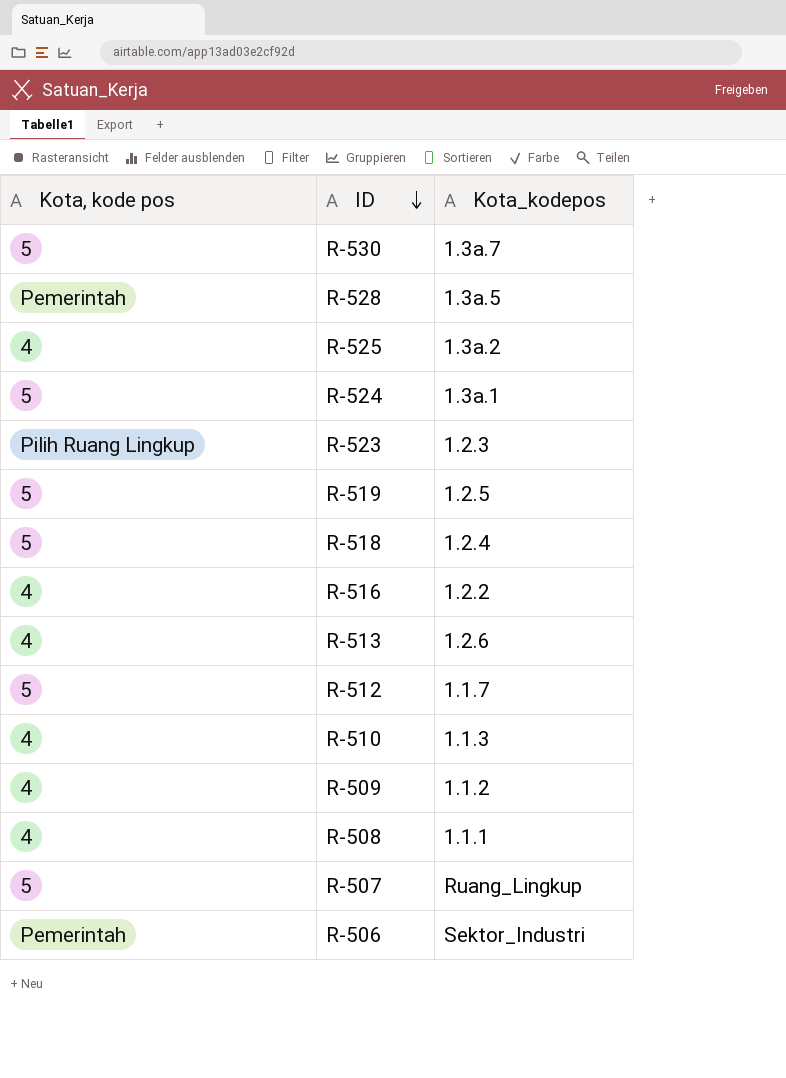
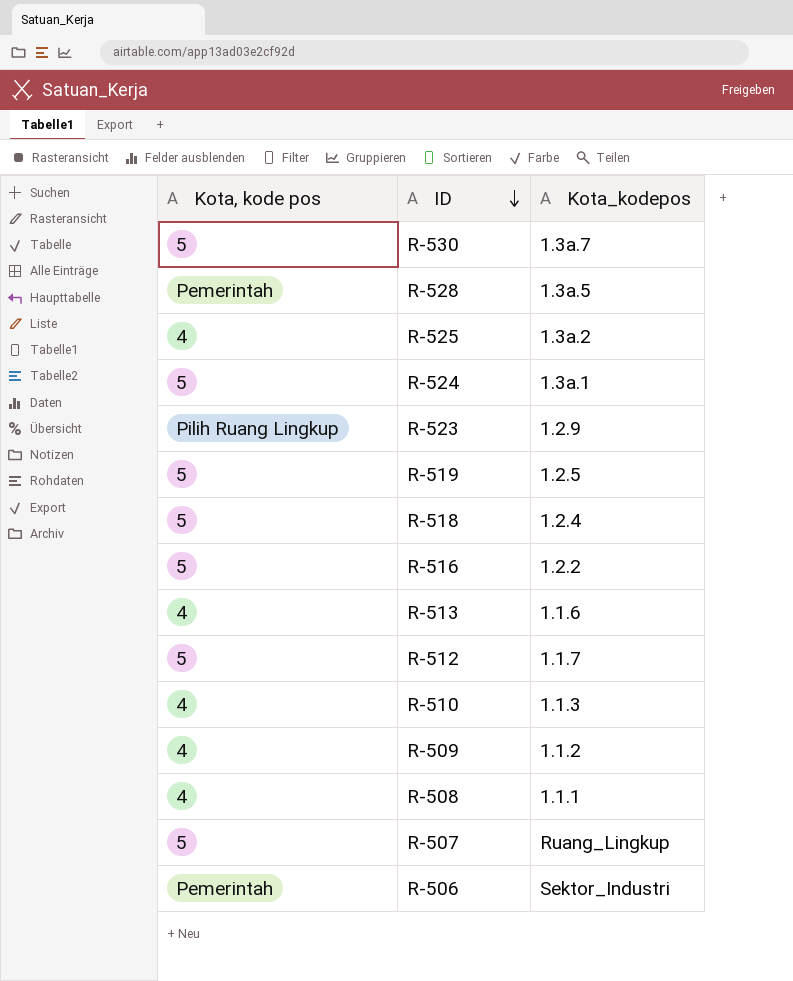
R-523 | Kota_kodepos: 1.2.3 -> 1.2.9
R-516 | Kota, kode pos: 4 -> 5
R-513 | Kota_kodepos: 1.2.6 -> 1.1.6

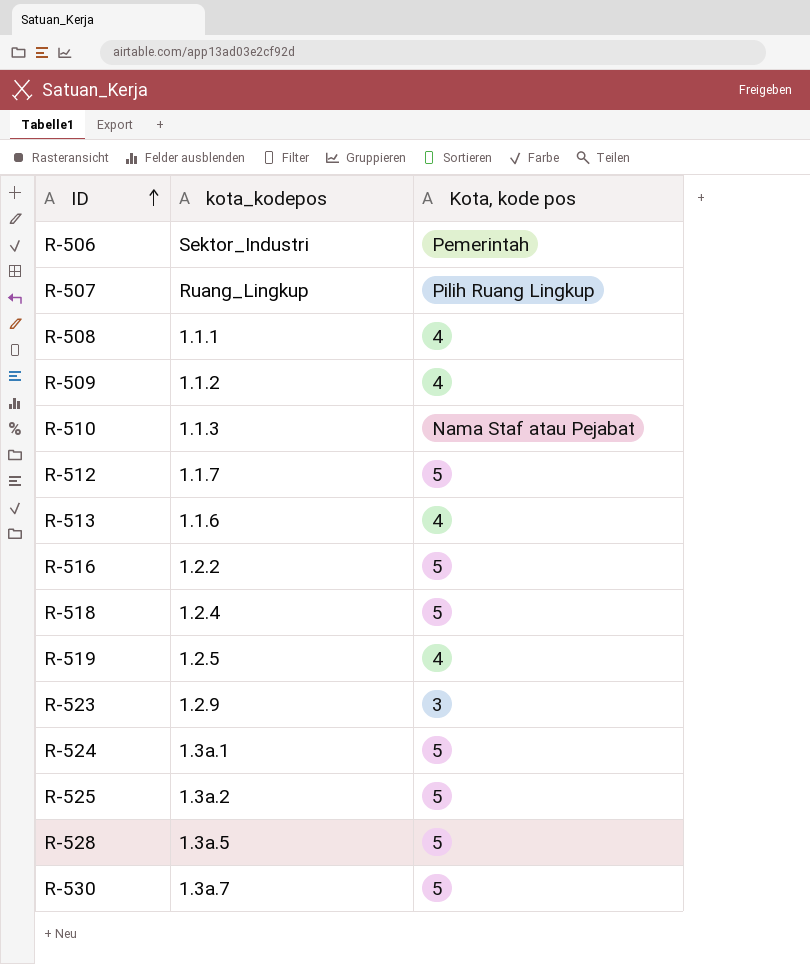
row order: ID descending -> ID ascending
column name: Kota_kodepos -> kota_kodepos
column Kota, kode pos | position: 1 -> 3
R-507 | Kota, kode pos: 5 -> Pilih Ruang Lingkup
R-510 | Kota, kode pos: 4 -> Nama Staf atau Pejabat
R-519 | Kota, kode pos: 5 -> 4
R-523 | Kota, kode pos: Pilih Ruang Lingkup -> 3
R-525 | Kota, kode pos: 4 -> 5
R-528 | Kota, kode pos: Pemerintah -> 5

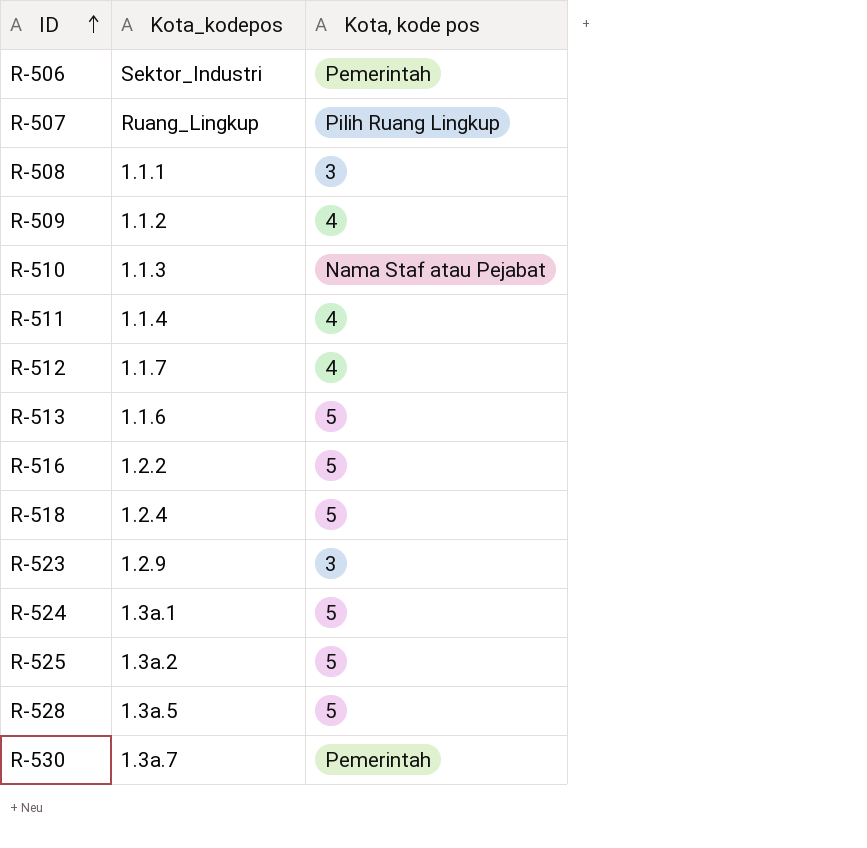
column name: kota_kodepos -> Kota_kodepos
row R-519: 1.2.5 | 4 -> none
R-508 | Kota, kode pos: 4 -> 3
row R-511: none -> 1.1.4 | 4
R-512 | Kota, kode pos: 5 -> 4
R-513 | Kota, kode pos: 4 -> 5
R-530 | Kota, kode pos: 5 -> Pemerintah

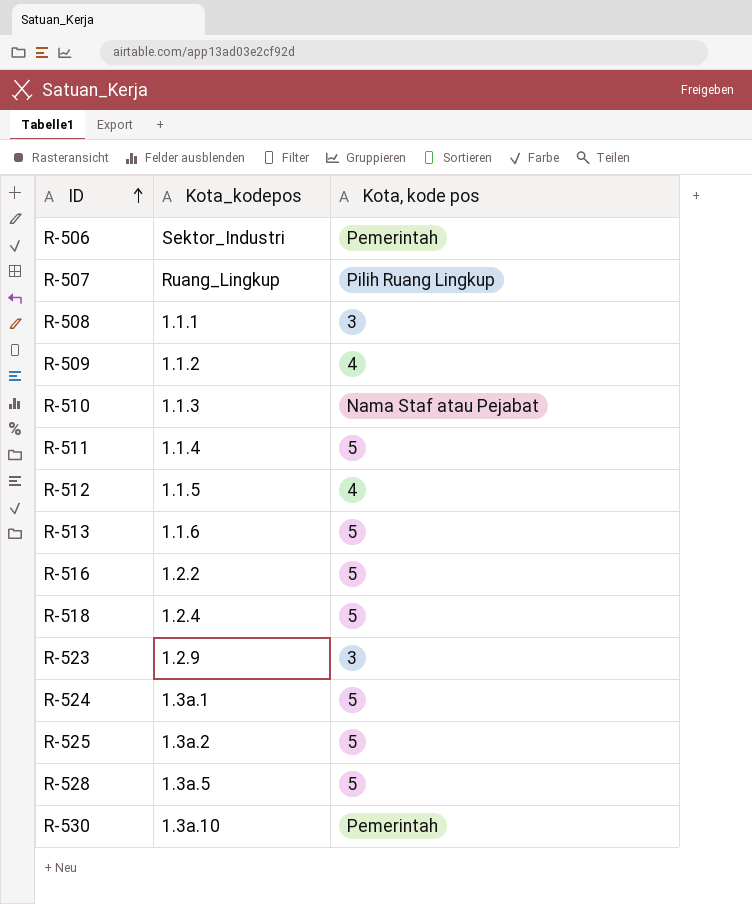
R-511 | Kota, kode pos: 4 -> 5
R-512 | Kota_kodepos: 1.1.7 -> 1.1.5
R-530 | Kota_kodepos: 1.3a.7 -> 1.3a.10

